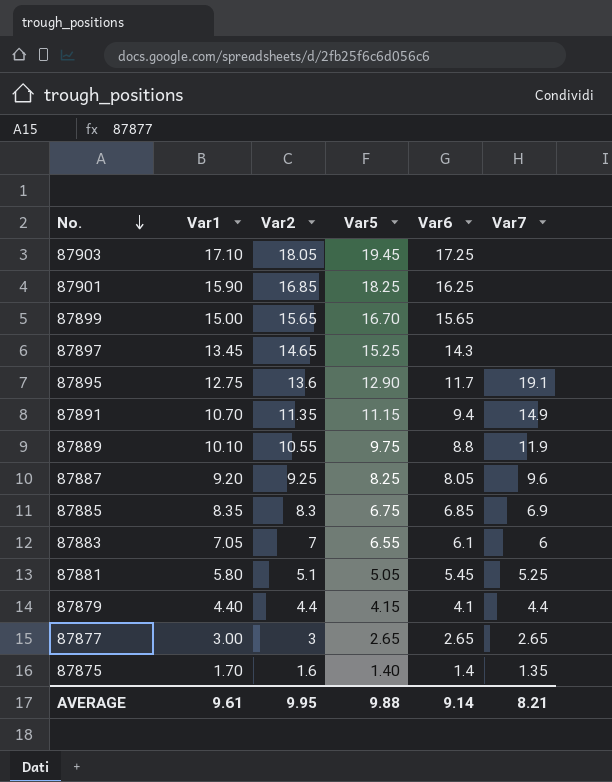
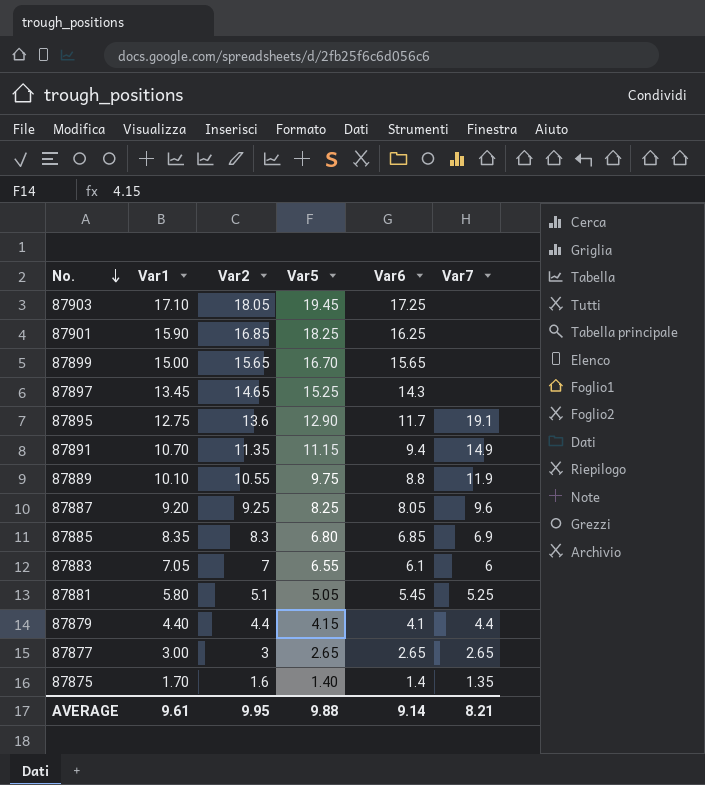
87885 | Var5: 6.75 -> 6.80

